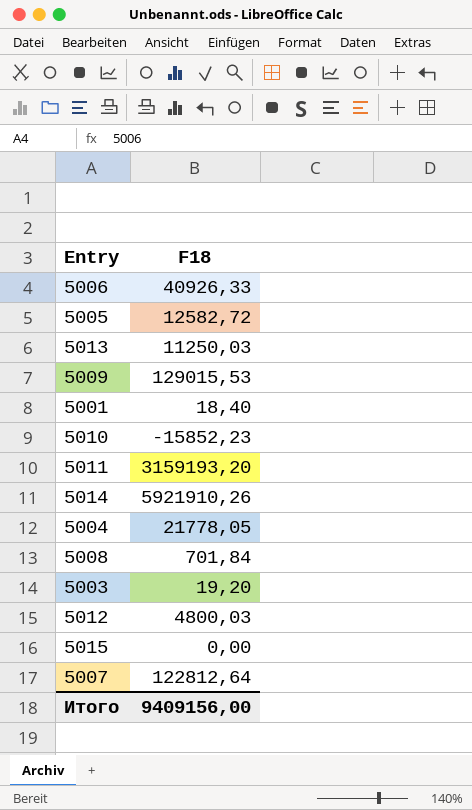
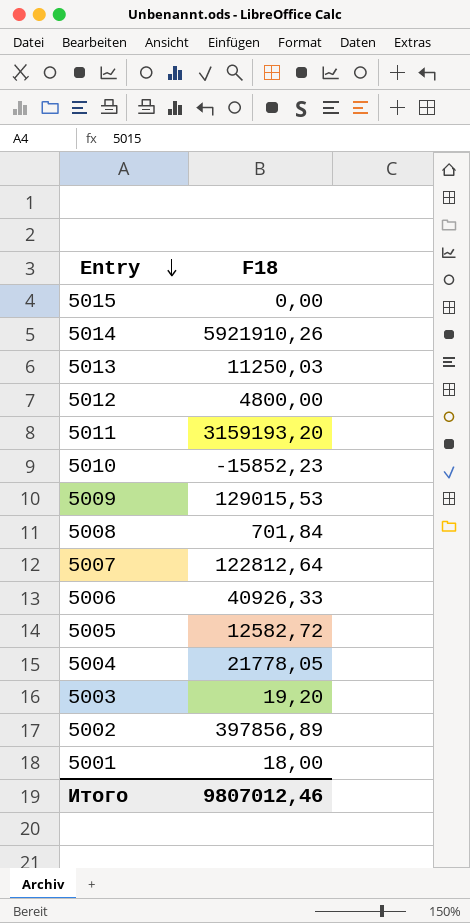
row order: none -> Entry descending
5012 | F18: 4800,03 -> 4800,00
row 5002: none -> 397856,89
5001 | F18: 18,40 -> 18,00
Итого | F18: 9409156,00 -> 9807012,46

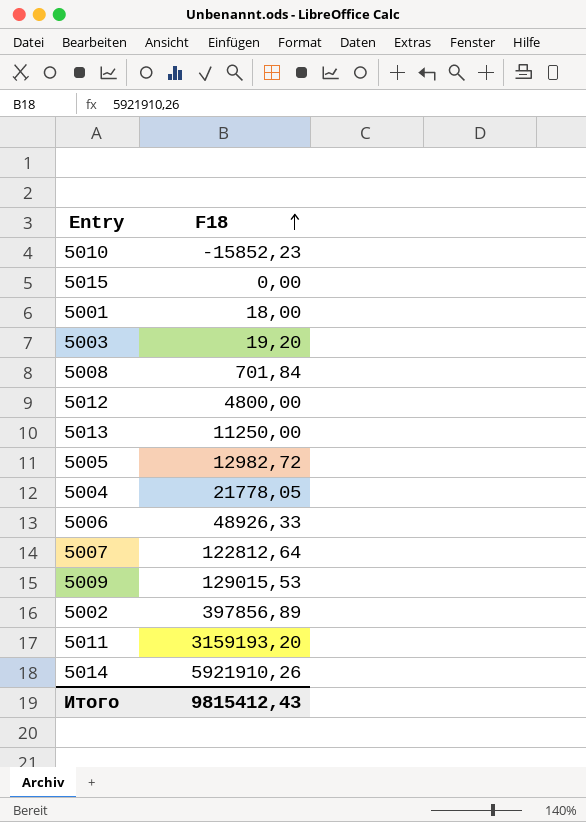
row order: Entry descending -> F18 ascending
5013 | F18: 11250,03 -> 11250,00
5005 | F18: 12582,72 -> 12982,72
5006 | F18: 40926,33 -> 48926,33
Итого | F18: 9807012,46 -> 9815412,43

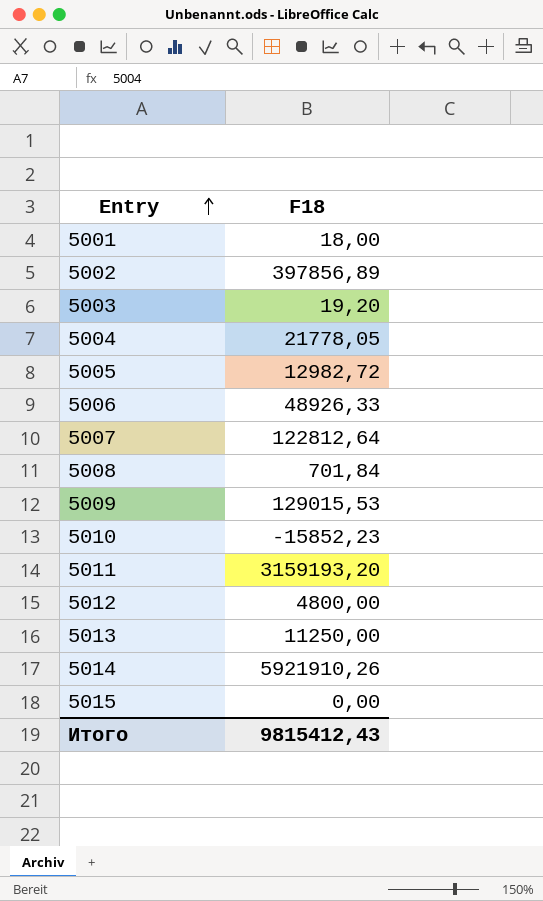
row order: F18 ascending -> Entry ascending

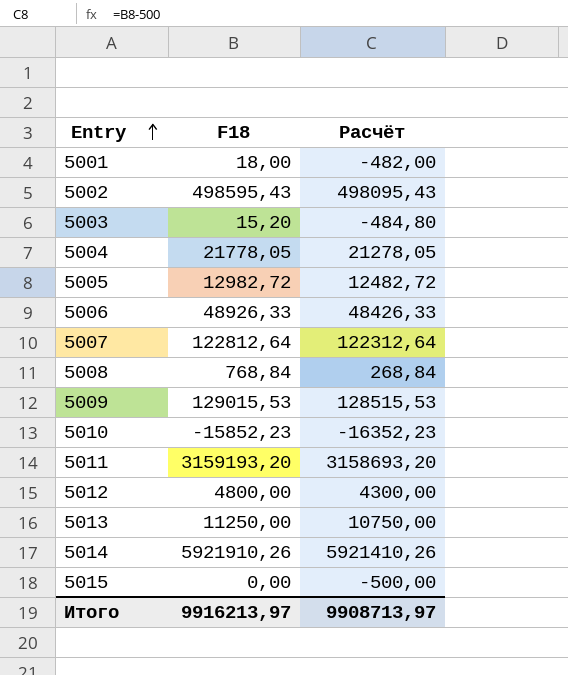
column Расчёт | formula: none -> [F18] - 500
5002 | F18: 397856,89 -> 498595,43
5003 | F18: 19,20 -> 15,20
5008 | F18: 701,84 -> 768,84
Итого | F18: 9815412,43 -> 9916213,97

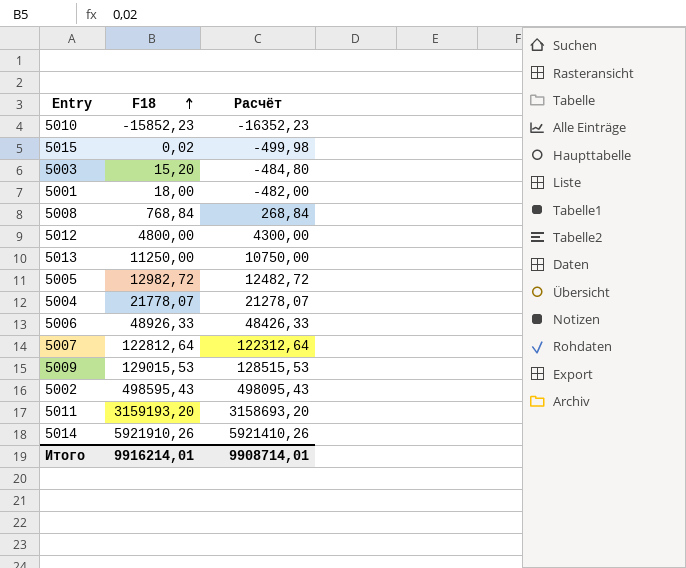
row order: Entry ascending -> F18 ascending
5015 | F18: 0,00 -> 0,02
5015 | Расчёт: -500,00 -> -499,98
5004 | F18: 21778,05 -> 21778,07
5004 | Расчёт: 21278,05 -> 21278,07
Итого | F18: 9916213,97 -> 9916214,01
Итого | Расчёт: 9908713,97 -> 9908714,01

